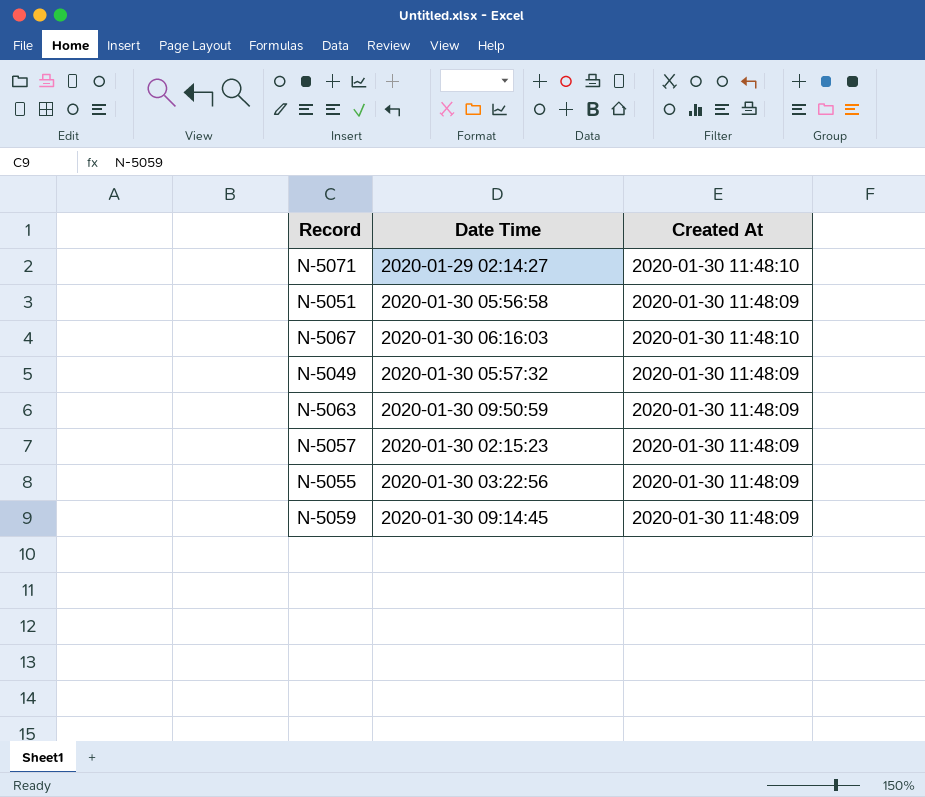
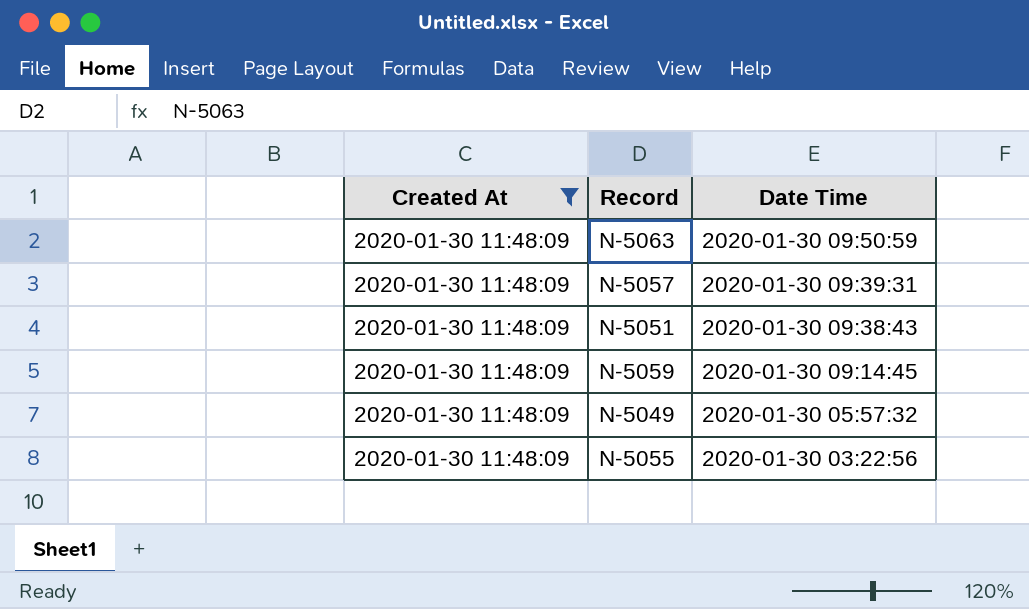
filter: none -> Created At = 2020-01-30 11:48:09
row order: none -> Date Time descending
column Created At | position: 3 -> 1
N-5057 | Date Time: 2020-01-30 02:15:23 -> 2020-01-30 09:39:31
N-5051 | Date Time: 2020-01-30 05:56:58 -> 2020-01-30 09:38:43

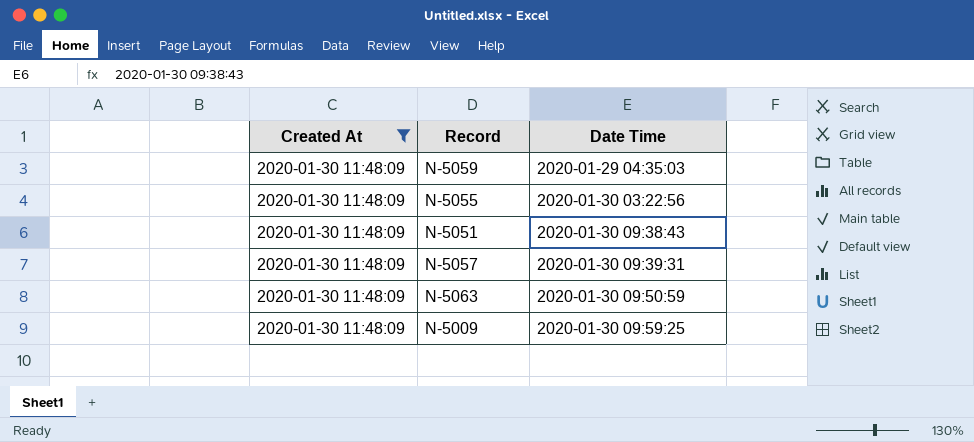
row order: Date Time descending -> Date Time ascending
row N-5049: 2020-01-30 11:48:09 | 2020-01-30 05:57:32 -> none
N-5059 | Date Time: 2020-01-30 09:14:45 -> 2020-01-29 04:35:03
row N-5009: none -> 2020-01-30 11:48:09 | 2020-01-30 09:59:25

